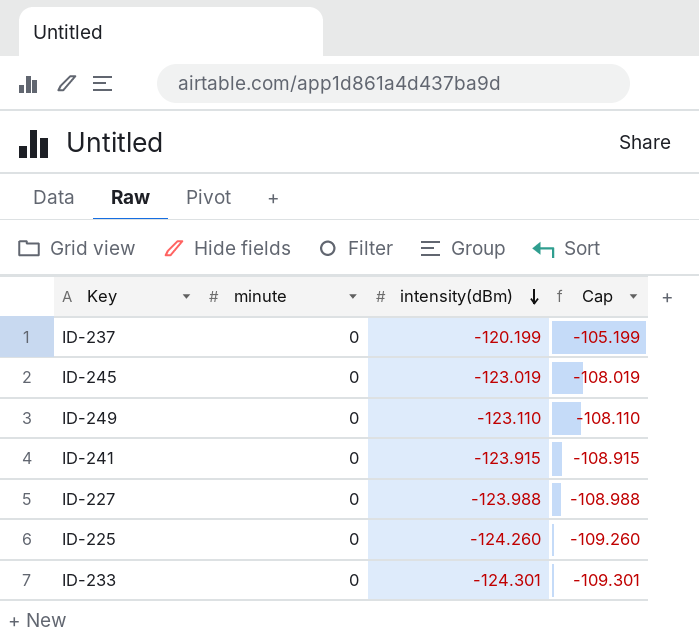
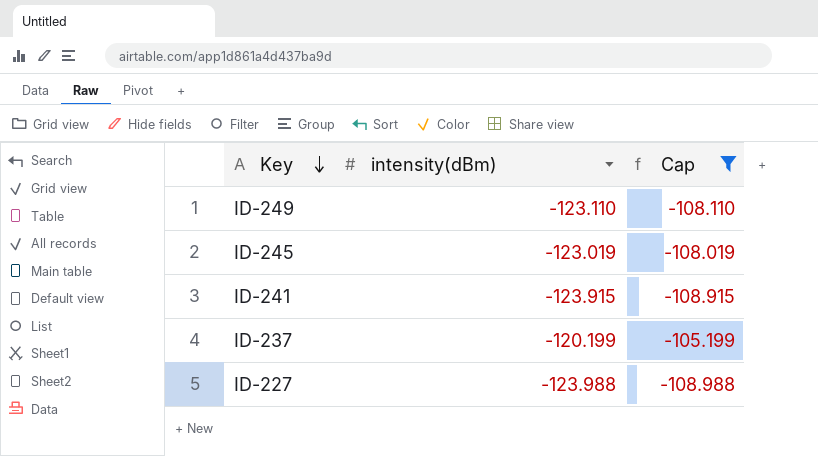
filter: none -> Cap >= -108.988
row order: intensity(dBm) descending -> Key descending
column minute | position: 2 -> none

